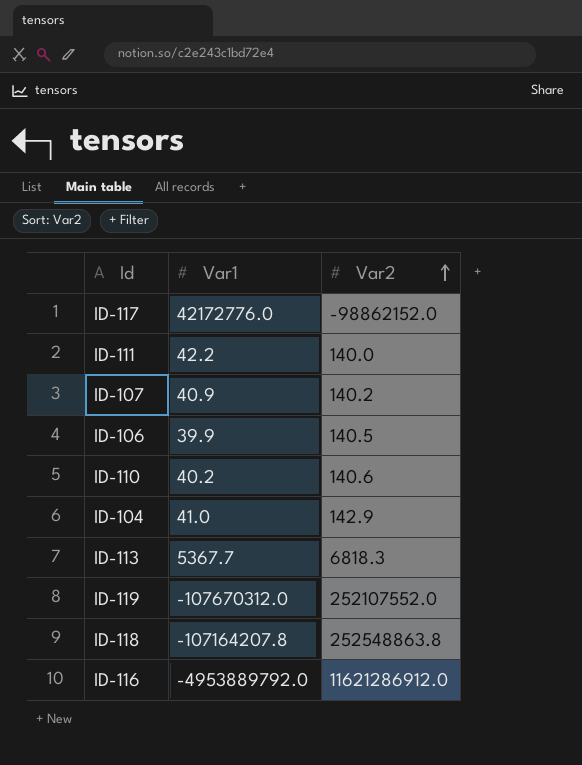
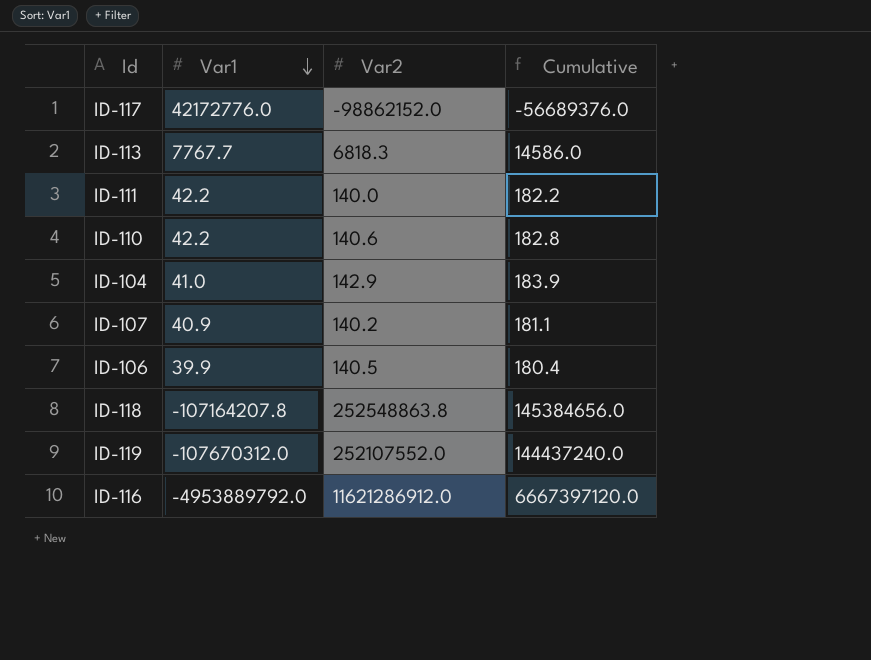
row order: Var2 ascending -> Var1 descending
column Cumulative | formula: none -> [Var1] + [Var2]
ID-113 | Var1: 5367.7 -> 7767.7
ID-110 | Var1: 40.2 -> 42.2

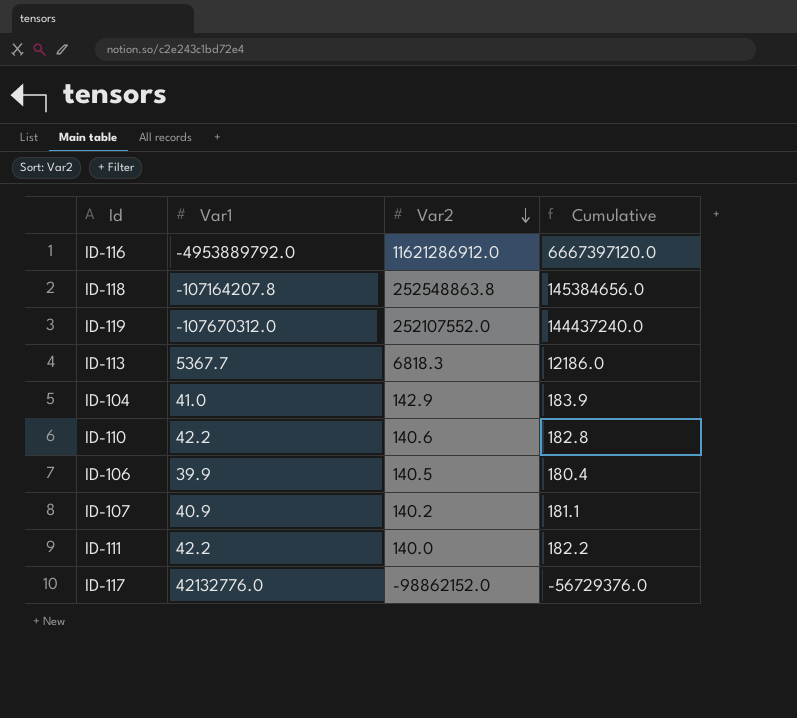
row order: Var1 descending -> Var2 descending
ID-113 | Var1: 7767.7 -> 5367.7
ID-113 | Cumulative: 14586.0 -> 12186.0
ID-117 | Var1: 42172776.0 -> 42132776.0
ID-117 | Cumulative: -56689376.0 -> -56729376.0

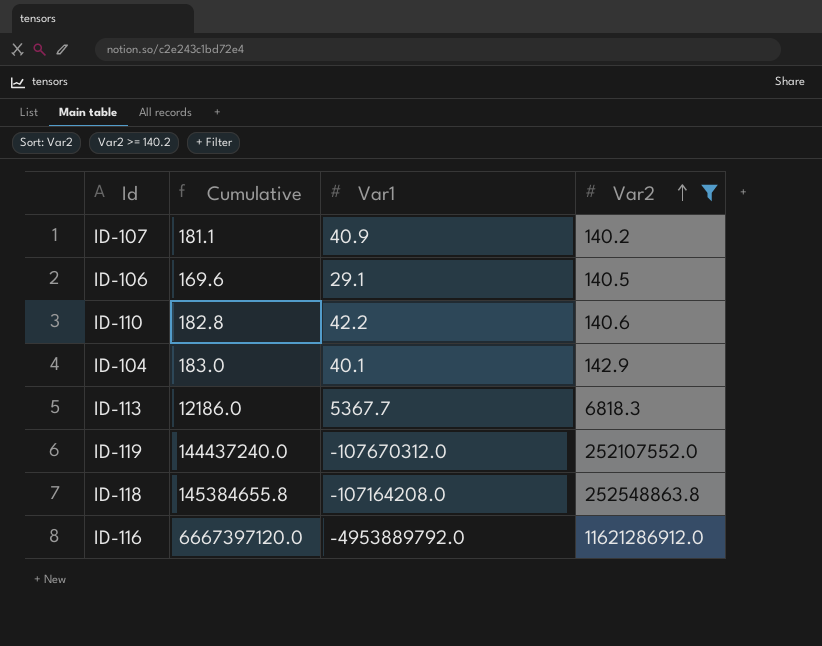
filter: none -> Var2 >= 140.2
row order: Var2 descending -> Var2 ascending
column Cumulative | position: 4 -> 2
ID-106 | Cumulative: 180.4 -> 169.6
ID-106 | Var1: 39.9 -> 29.1
ID-104 | Cumulative: 183.9 -> 183.0
ID-104 | Var1: 41.0 -> 40.1
ID-118 | Cumulative: 145384656.0 -> 145384655.8
ID-118 | Var1: -107164207.8 -> -107164208.0

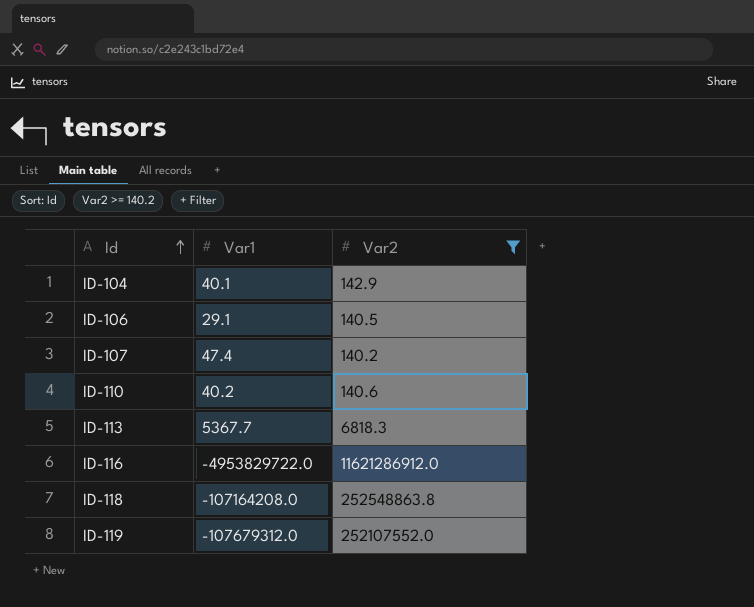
row order: Var2 ascending -> Id ascending
column Cumulative | formula: [Var1] + [Var2] -> none
ID-107 | Var1: 40.9 -> 47.4
ID-110 | Var1: 42.2 -> 40.2
ID-116 | Var1: -4953889792.0 -> -4953829722.0
ID-119 | Var1: -107670312.0 -> -107679312.0

